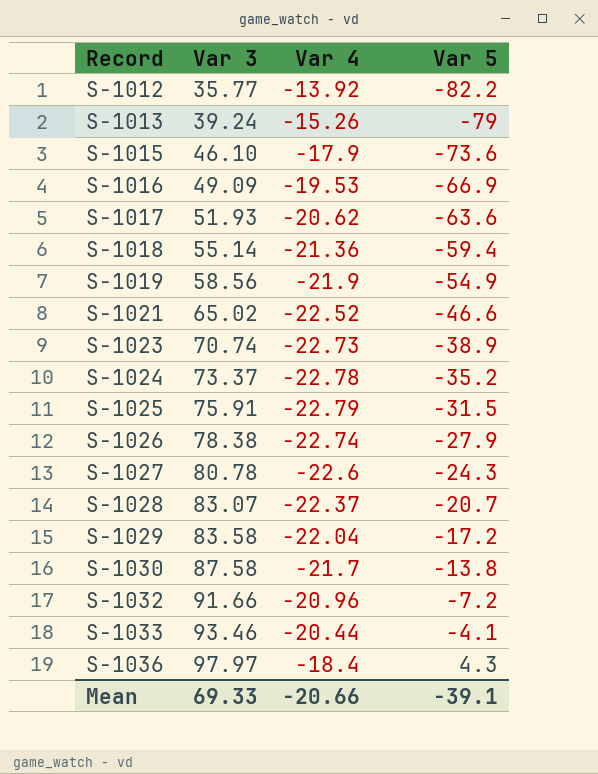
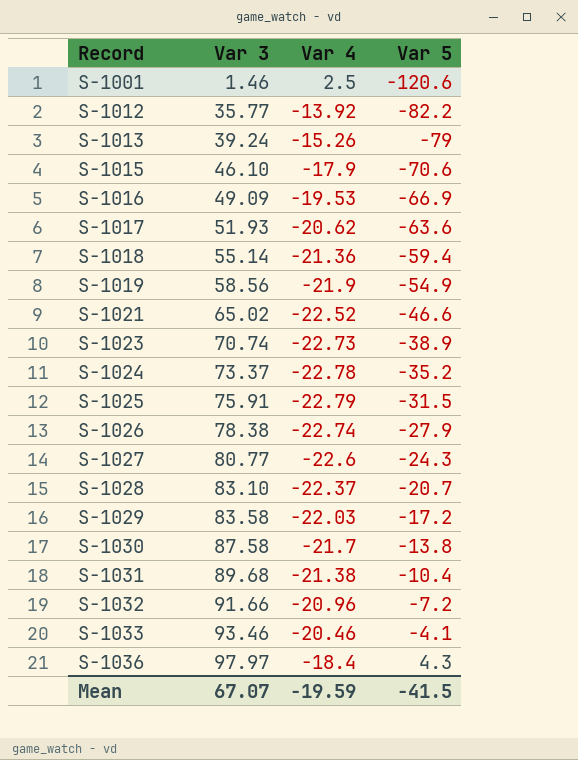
row S-1001: none -> 1.46 | 2.5 | -120.6
S-1015 | Var 5: -73.6 -> -70.6
S-1027 | Var 3: 80.78 -> 80.77
S-1028 | Var 3: 83.07 -> 83.10
S-1029 | Var 4: -22.04 -> -22.03
row S-1031: none -> 89.68 | -21.38 | -10.4
S-1033 | Var 4: -20.44 -> -20.46
Mean | Var 3: 69.33 -> 67.07
Mean | Var 4: -20.66 -> -19.59
Mean | Var 5: -39.1 -> -41.5

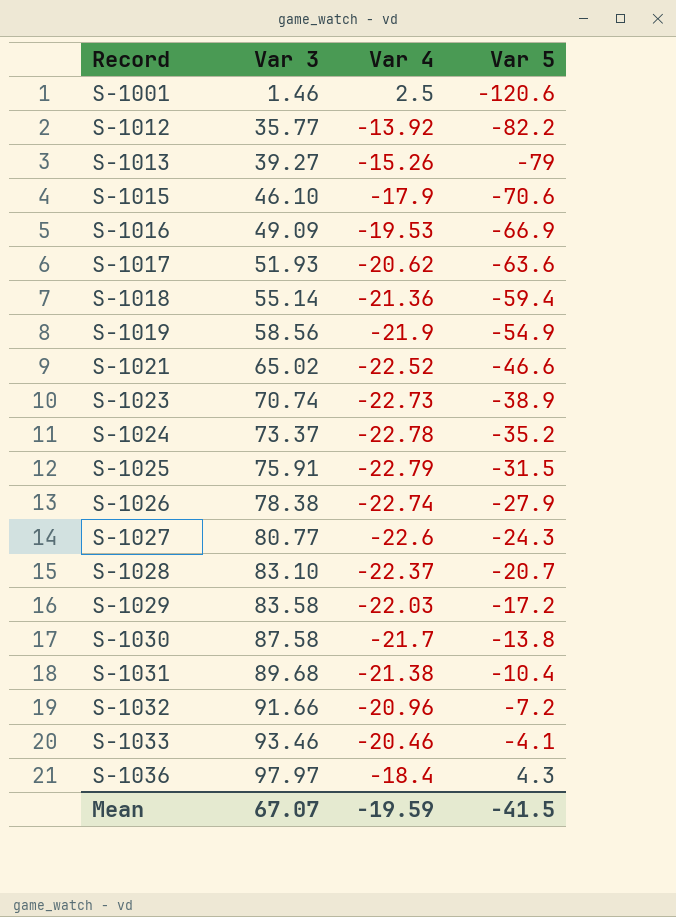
S-1013 | Var 3: 39.24 -> 39.27

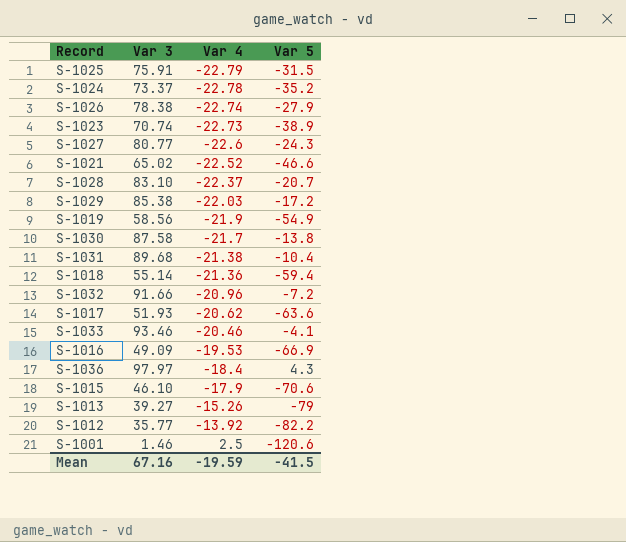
row order: Record ascending -> Var 4 ascending
S-1029 | Var 3: 83.58 -> 85.38
Mean | Var 3: 67.07 -> 67.16

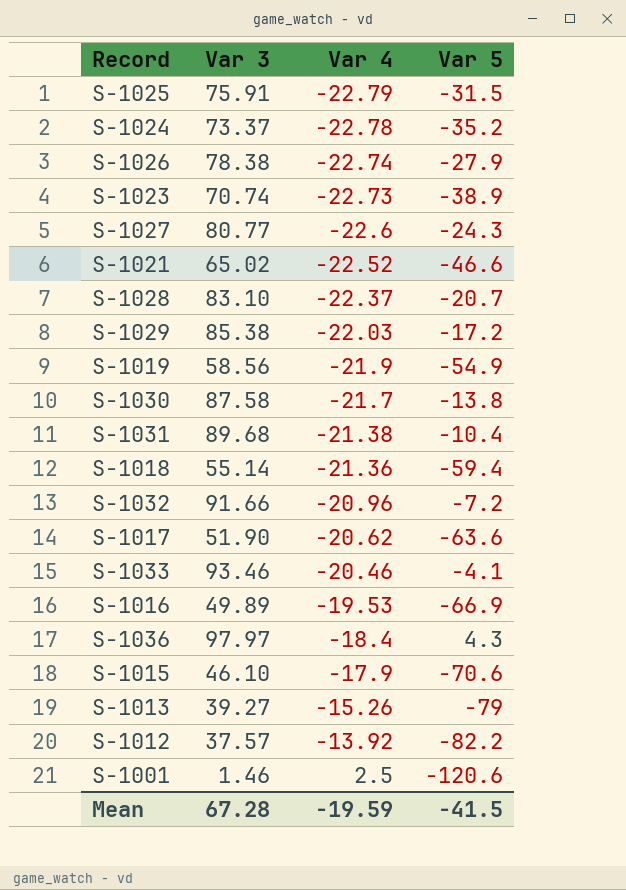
S-1017 | Var 3: 51.93 -> 51.90
S-1016 | Var 3: 49.09 -> 49.89
S-1012 | Var 3: 35.77 -> 37.57
Mean | Var 3: 67.16 -> 67.28

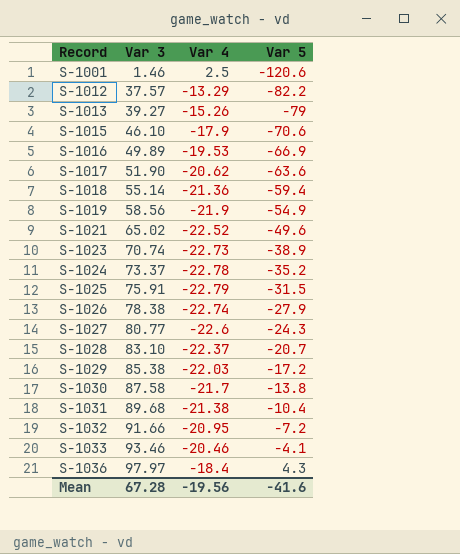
row order: Var 4 ascending -> Record ascending
S-1012 | Var 4: -13.92 -> -13.29
S-1021 | Var 5: -46.6 -> -49.6
S-1032 | Var 4: -20.96 -> -20.95
Mean | Var 4: -19.59 -> -19.56
Mean | Var 5: -41.5 -> -41.6

